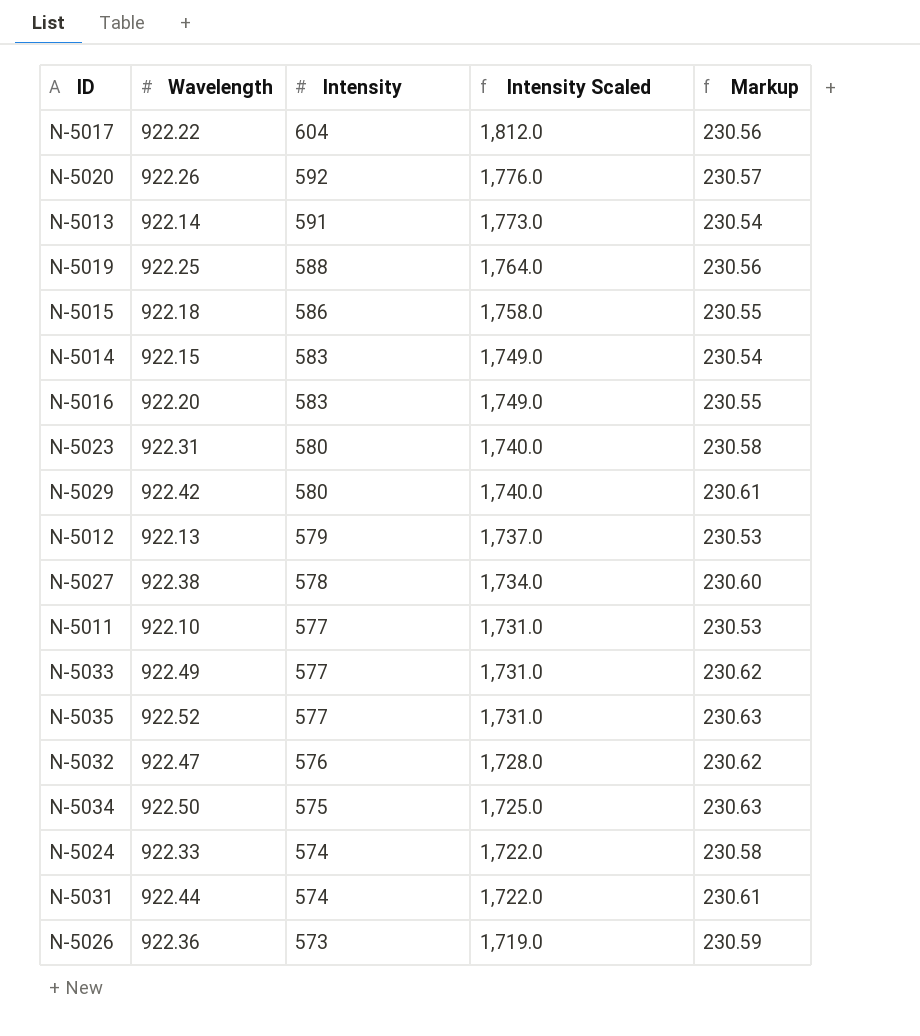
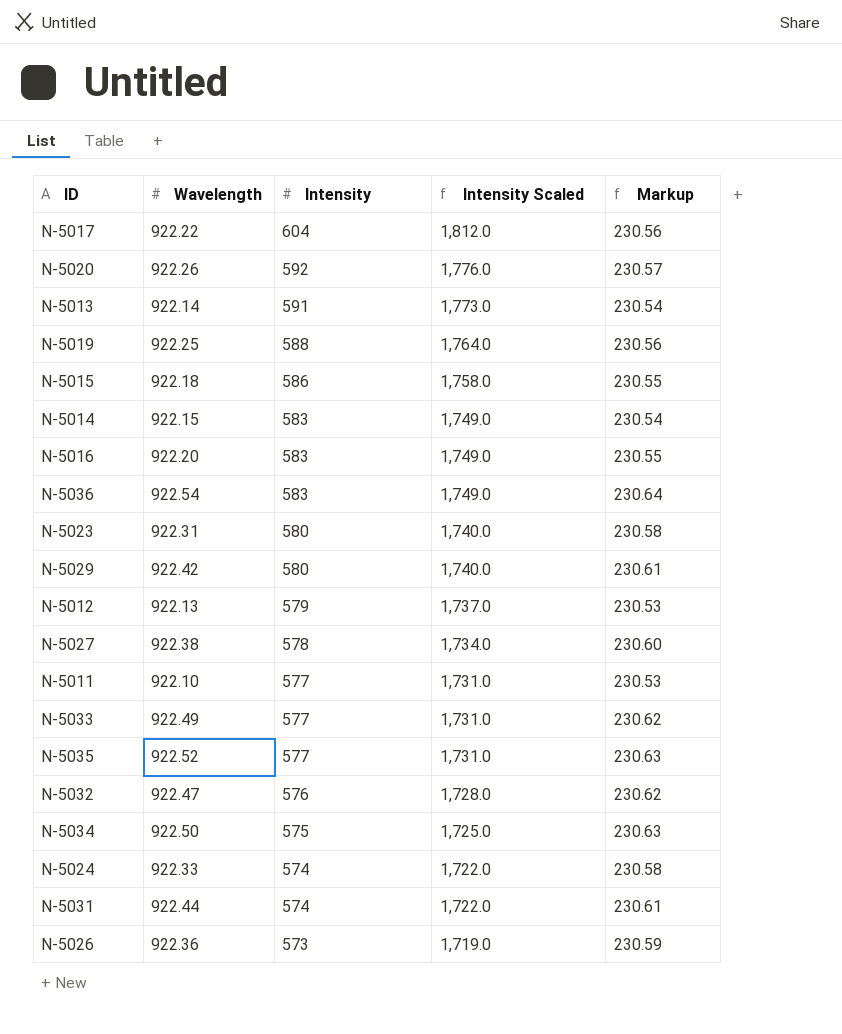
row N-5036: none -> 922.54 | 583 | 1,749.0 | 230.64

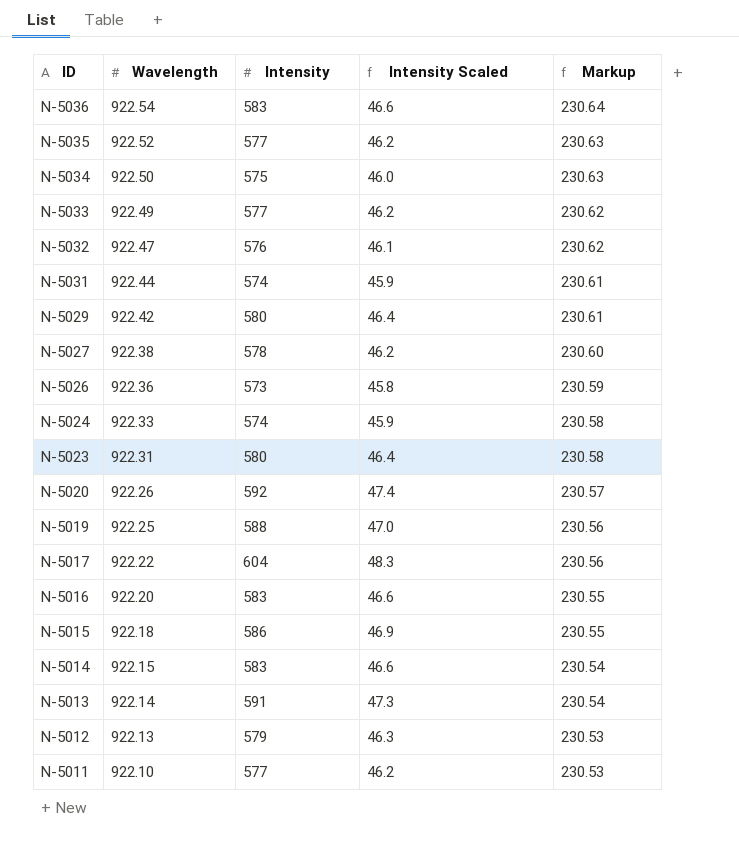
row order: Intensity descending -> ID descending
column Intensity Scaled | formula: [Intensity] * 3 -> [Intensity] * 0.08

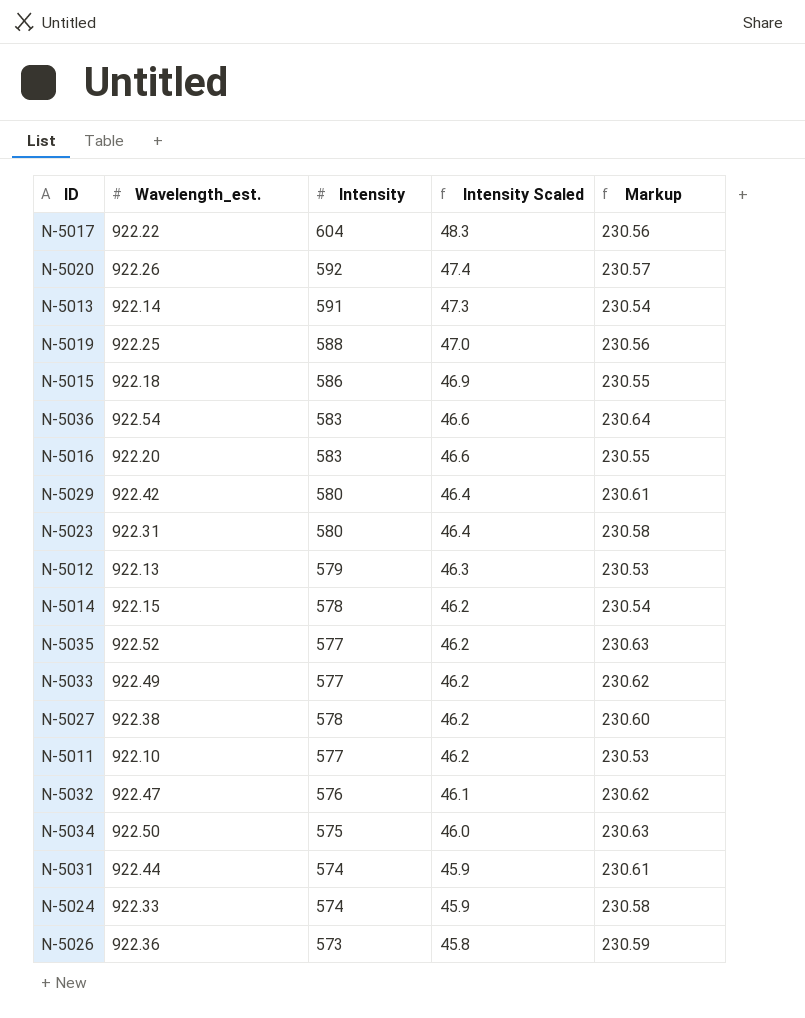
row order: ID descending -> Intensity Scaled descending
column name: Wavelength -> Wavelength_est.
N-5014 | Intensity: 583 -> 578
N-5014 | Intensity Scaled: 46.6 -> 46.2

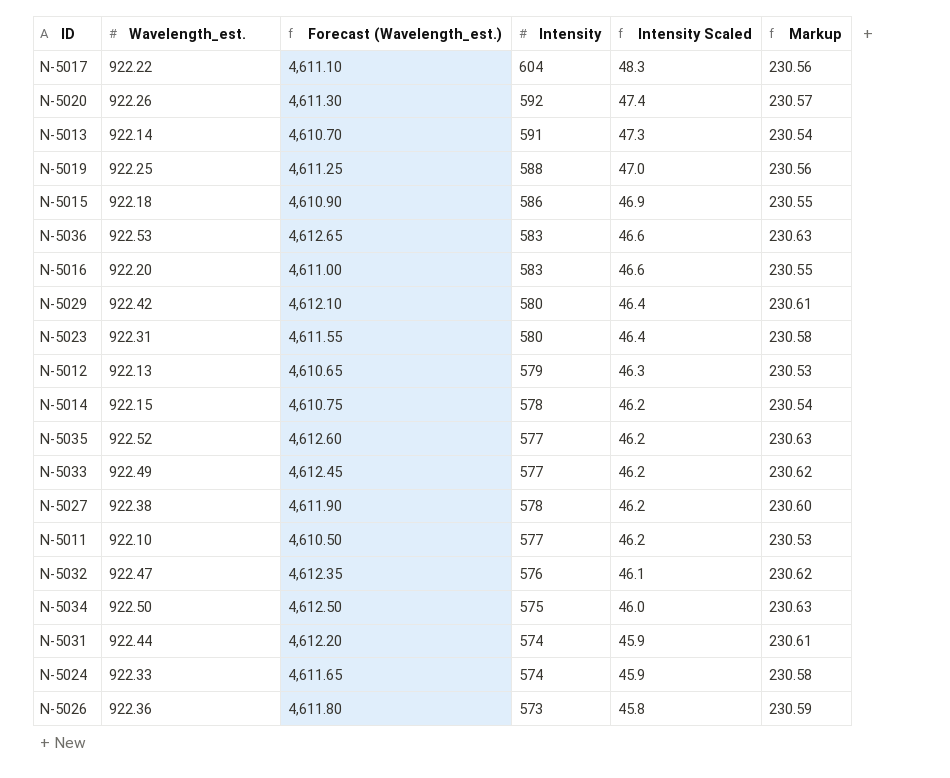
column Forecast (Wavelength_est.) | formula: none -> [Wavelength_est.] * 5
N-5036 | Wavelength_est.: 922.54 -> 922.53
N-5036 | Markup: 230.64 -> 230.63

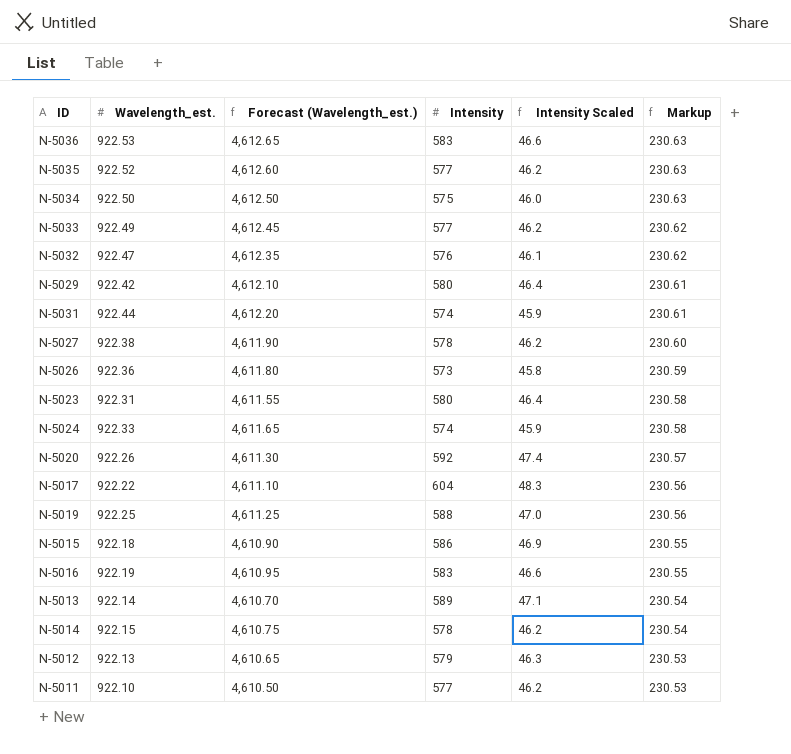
row order: Intensity Scaled descending -> Markup descending
N-5016 | Wavelength_est.: 922.20 -> 922.19
N-5016 | Forecast (Wavelength_est.): 4,611.00 -> 4,610.95
N-5013 | Intensity: 591 -> 589
N-5013 | Intensity Scaled: 47.3 -> 47.1

